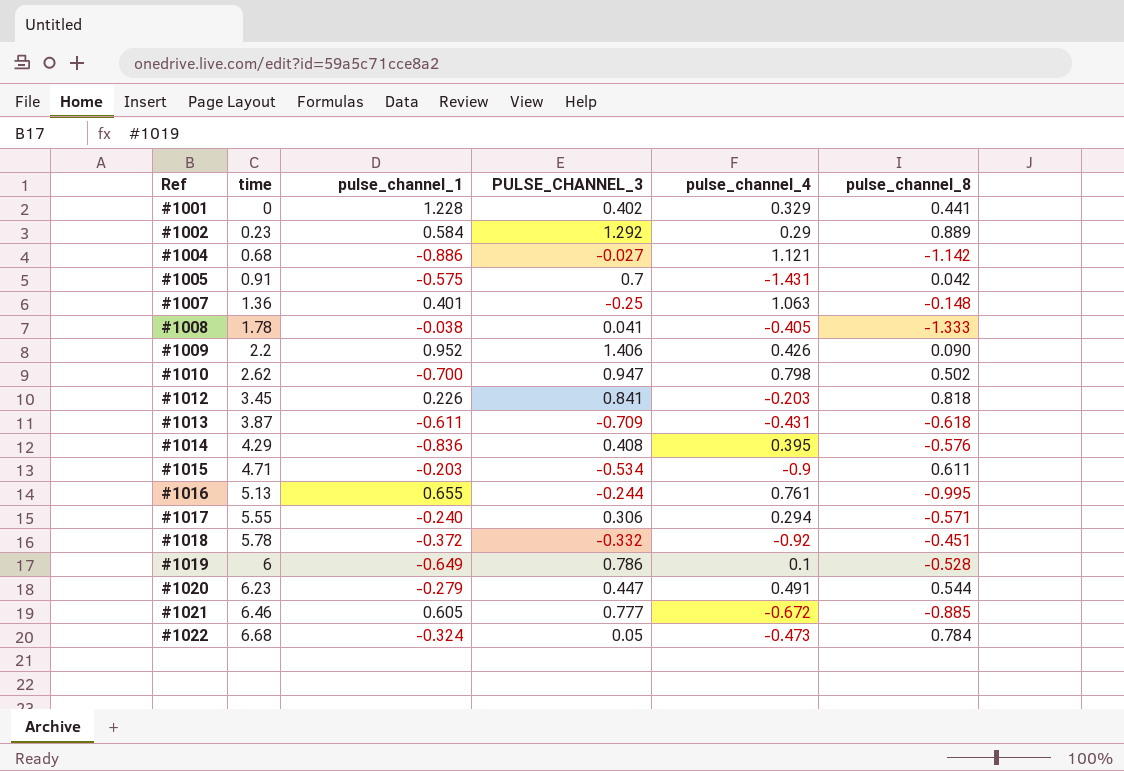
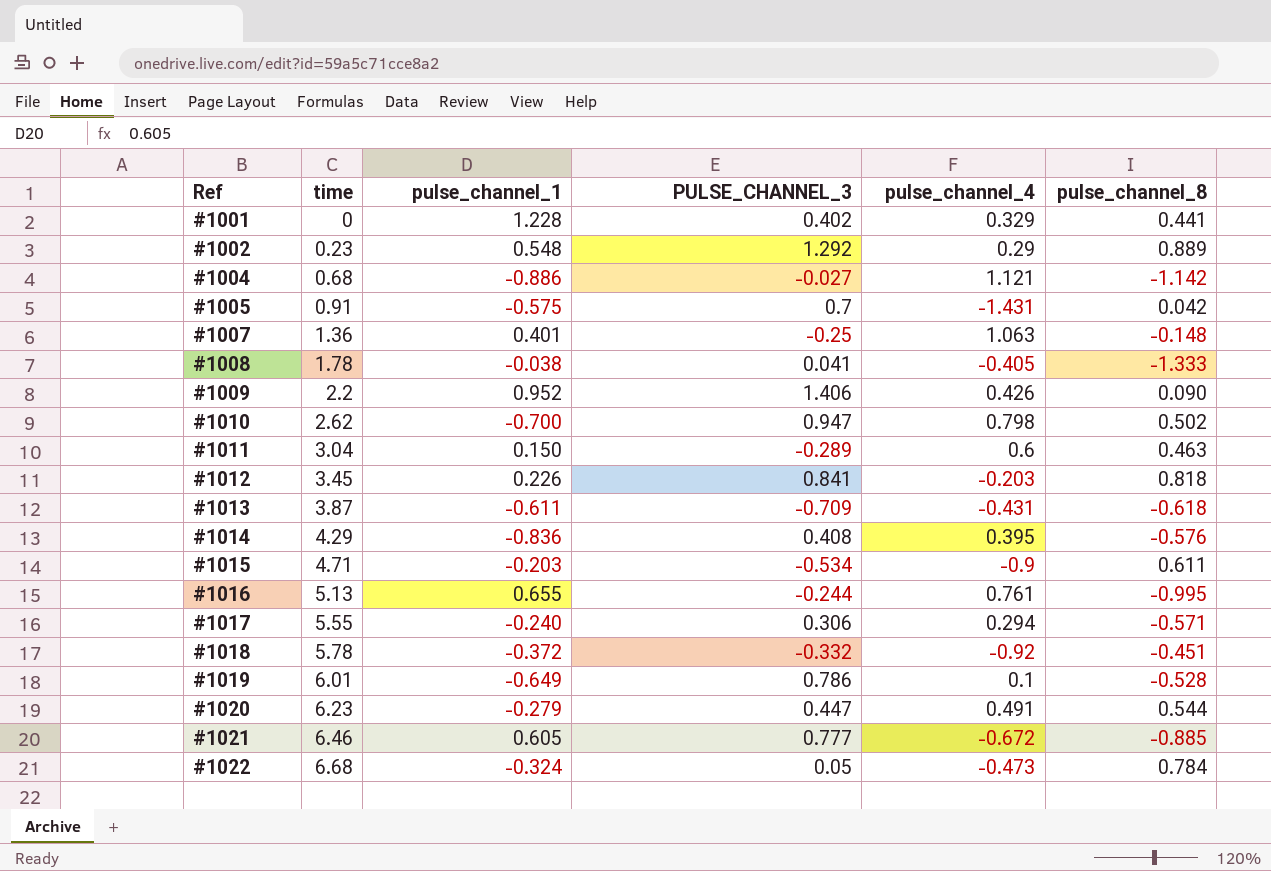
#1002 | pulse_channel_1: 0.584 -> 0.548
row #1011: none -> 3.04 | 0.150 | -0.289 | 0.6 | 0.463
#1019 | time: 6 -> 6.01

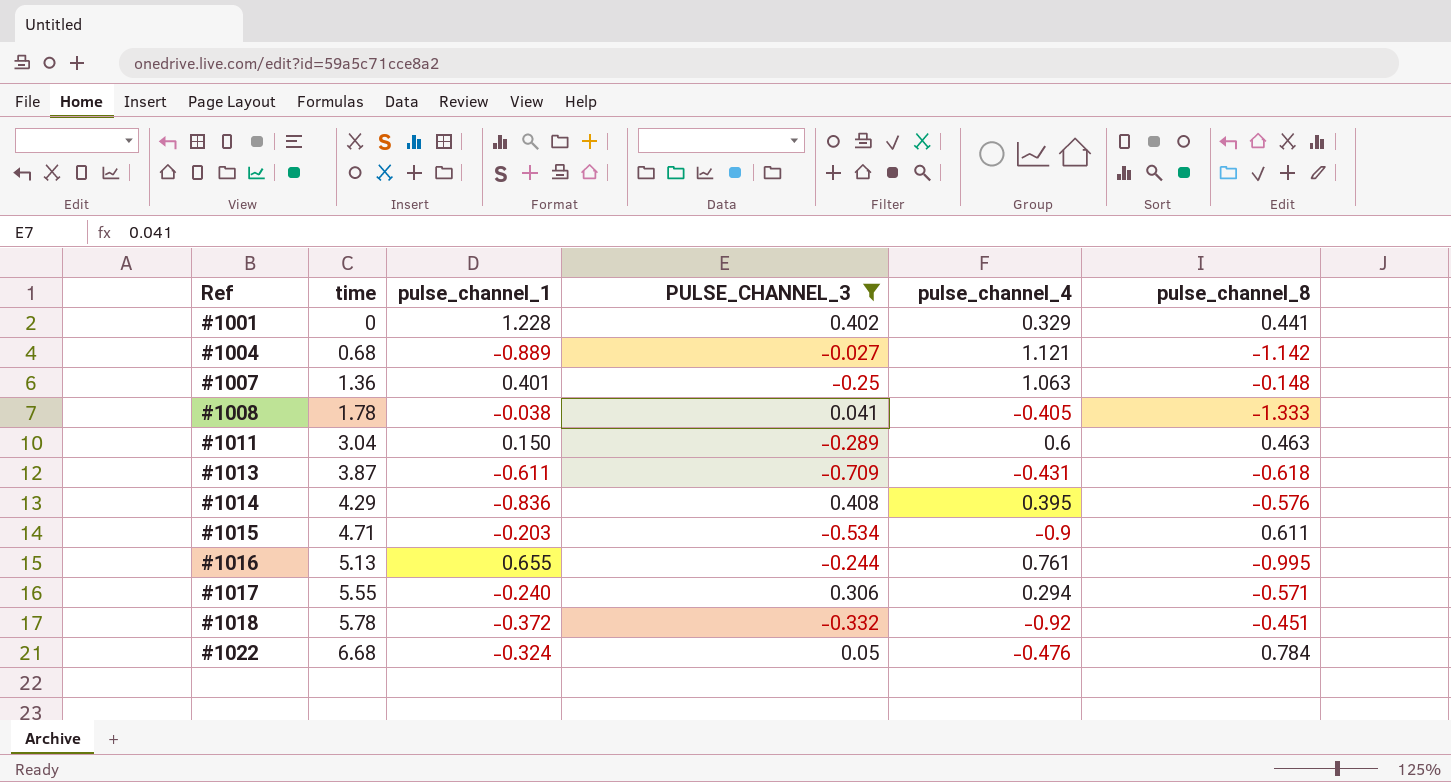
filter: none -> PULSE_CHANNEL_3 <= 0.408
#1004 | pulse_channel_1: -0.886 -> -0.889
#1022 | pulse_channel_4: -0.473 -> -0.476

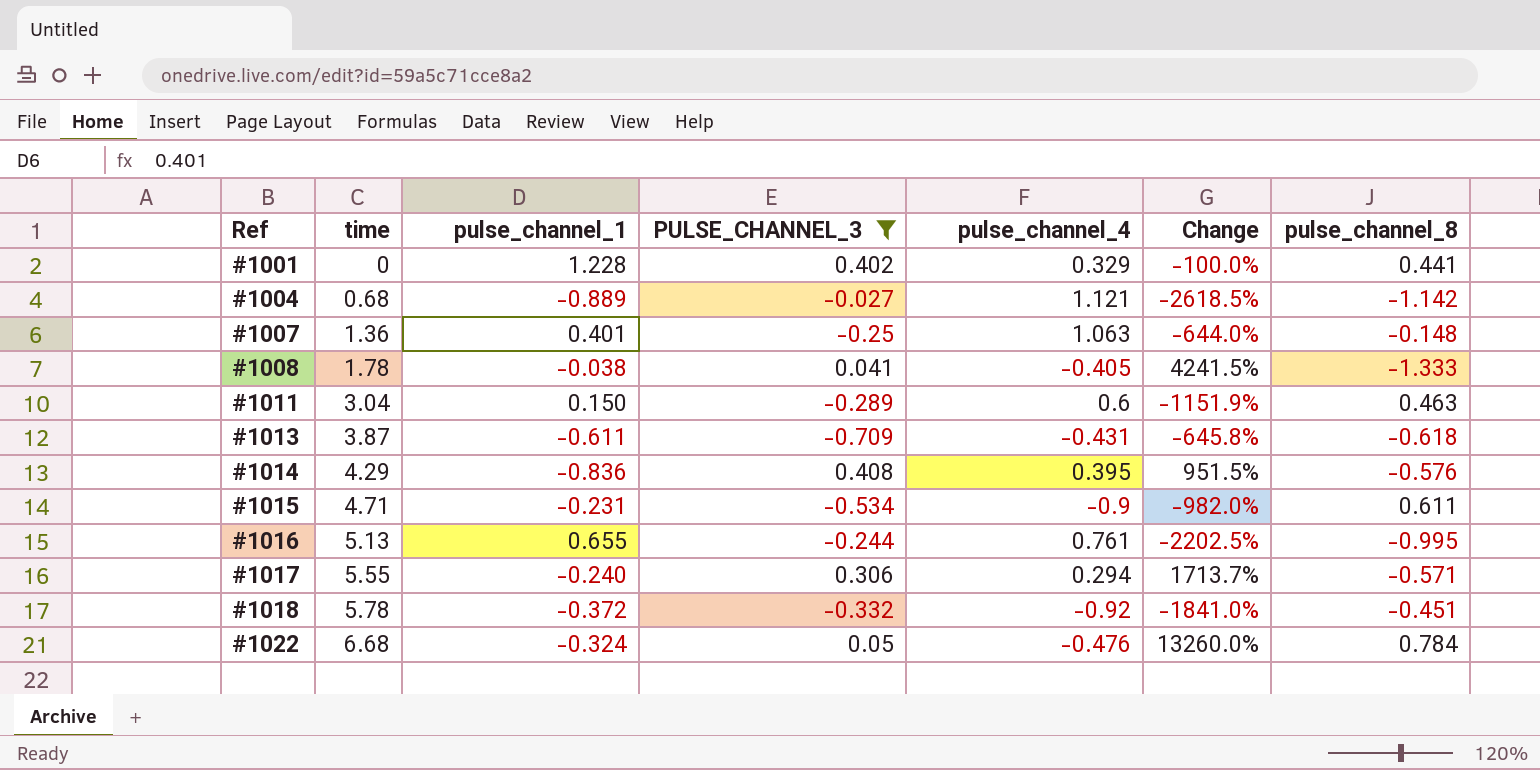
column Change | formula: none -> ([time] - [PULSE_CHANNEL_3]) / [PULSE_CHANNEL_3]
#1015 | pulse_channel_1: -0.203 -> -0.231

